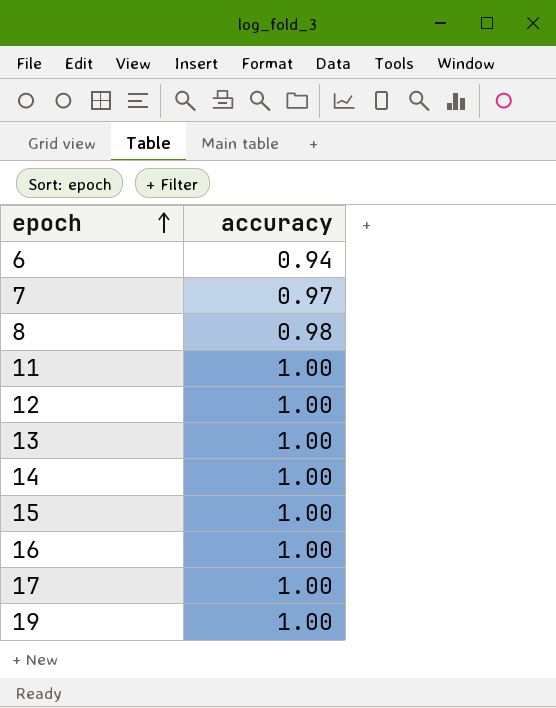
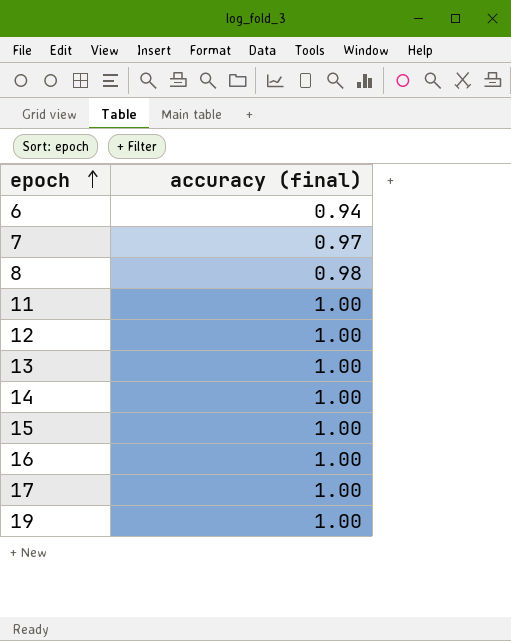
column name: accuracy -> accuracy (final)

